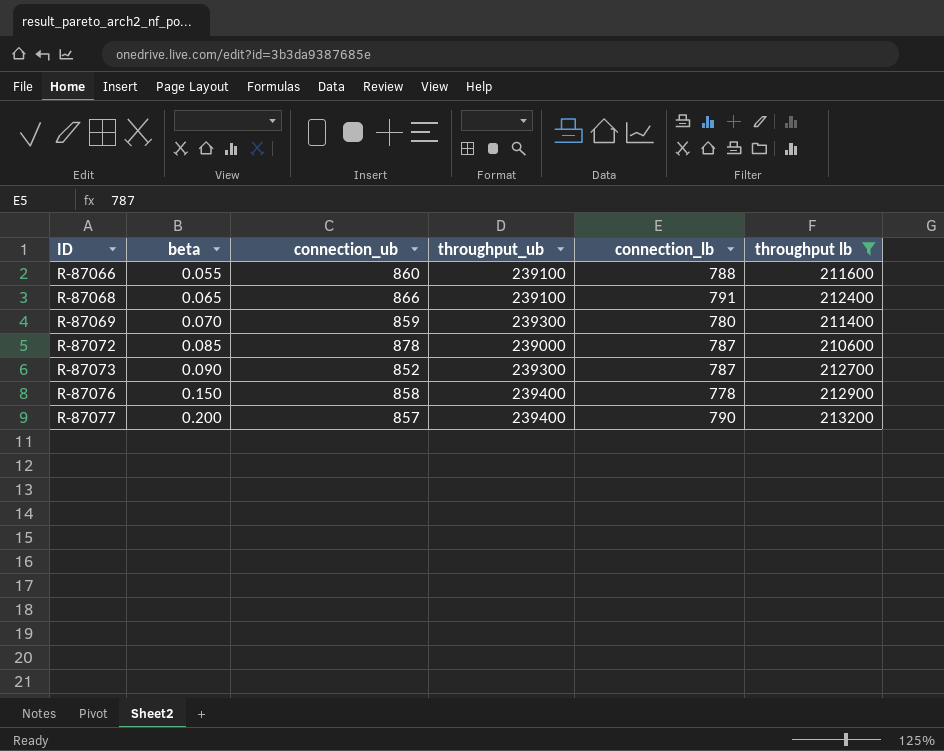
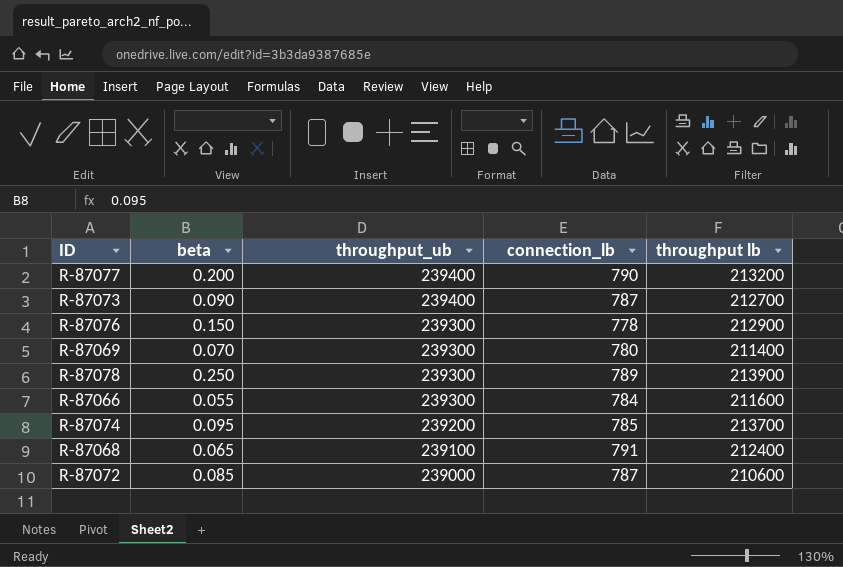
filter: throughput lb <= 213200 -> none
row order: ID ascending -> throughput_ub descending
column connection_ub | position: 3 -> none
R-87073 | throughput_ub: 239300 -> 239400
R-87076 | throughput_ub: 239400 -> 239300
R-87066 | throughput_ub: 239100 -> 239300
R-87066 | connection_lb: 788 -> 784

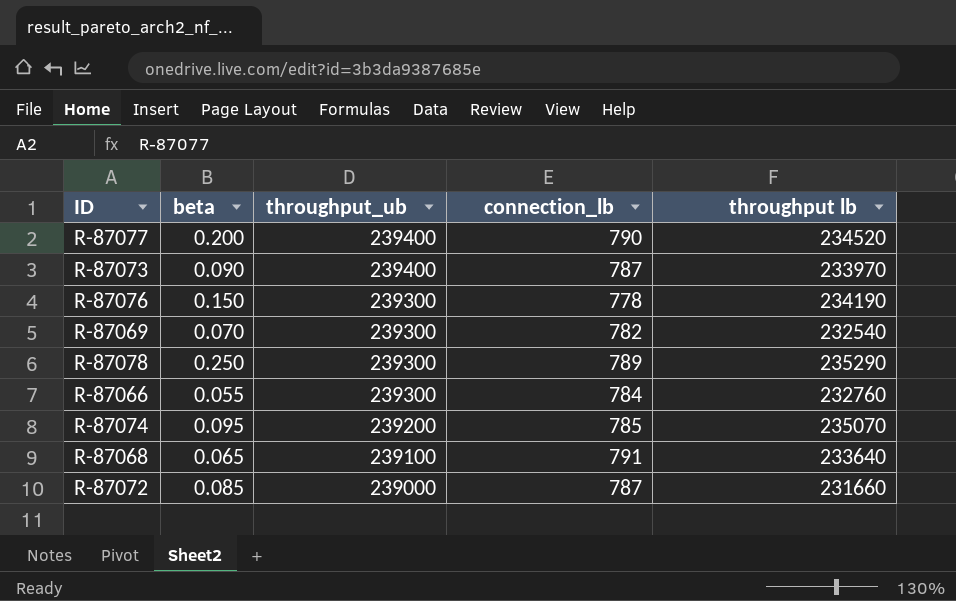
R-87077 | throughput lb: 213200 -> 234520
R-87073 | throughput lb: 212700 -> 233970
R-87076 | throughput lb: 212900 -> 234190
R-87069 | connection_lb: 780 -> 782
R-87069 | throughput lb: 211400 -> 232540
R-87078 | throughput lb: 213900 -> 235290
R-87066 | throughput lb: 211600 -> 232760
R-87074 | throughput lb: 213700 -> 235070
R-87068 | throughput lb: 212400 -> 233640
R-87072 | throughput lb: 210600 -> 231660

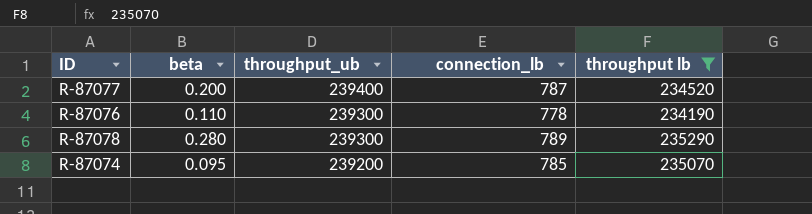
filter: none -> throughput lb >= 234190
R-87077 | connection_lb: 790 -> 787
R-87076 | beta: 0.150 -> 0.110
R-87078 | beta: 0.250 -> 0.280

